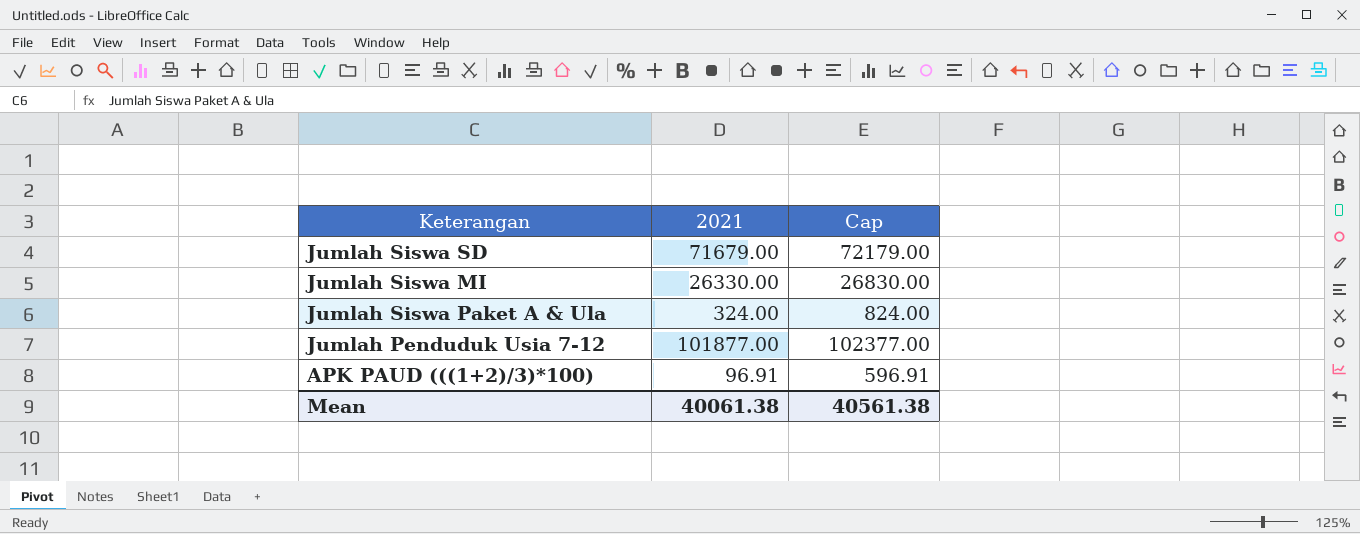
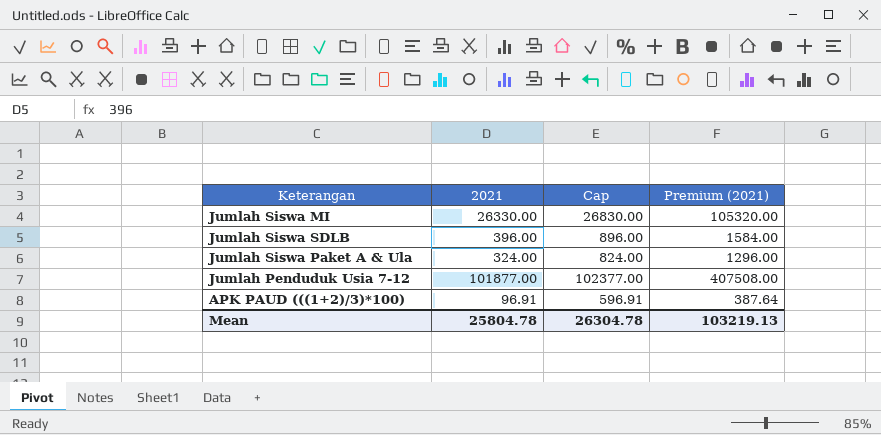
column Premium (2021) | formula: none -> [2021] * 4
row Jumlah Siswa SD: 71679.00 | 72179.00 -> none
row Jumlah Siswa SDLB: none -> 396.00 | 896.00 | 1584.00
Mean | 2021: 40061.38 -> 25804.78
Mean | Cap: 40561.38 -> 26304.78

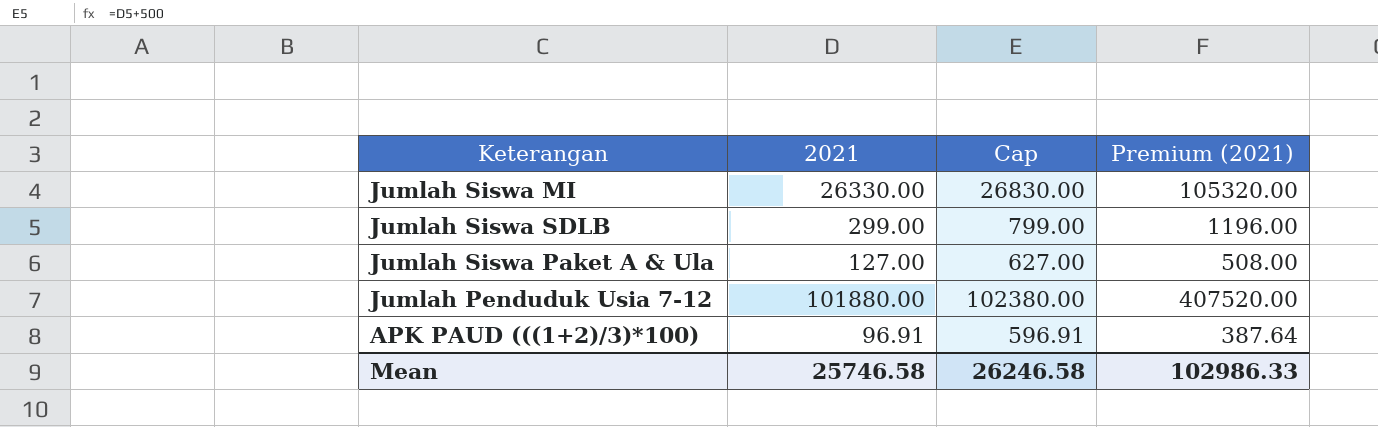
Jumlah Siswa SDLB | 2021: 396.00 -> 299.00
Jumlah Siswa SDLB | Cap: 896.00 -> 799.00
Jumlah Siswa SDLB | Premium (2021): 1584.00 -> 1196.00
Jumlah Siswa Paket A & Ula | 2021: 324.00 -> 127.00
Jumlah Siswa Paket A & Ula | Cap: 824.00 -> 627.00
Jumlah Siswa Paket A & Ula | Premium (2021): 1296.00 -> 508.00
Jumlah Penduduk Usia 7-12 | 2021: 101877.00 -> 101880.00
Jumlah Penduduk Usia 7-12 | Cap: 102377.00 -> 102380.00
Jumlah Penduduk Usia 7-12 | Premium (2021): 407508.00 -> 407520.00
Mean | 2021: 25804.78 -> 25746.58
Mean | Cap: 26304.78 -> 26246.58
Mean | Premium (2021): 103219.13 -> 102986.33

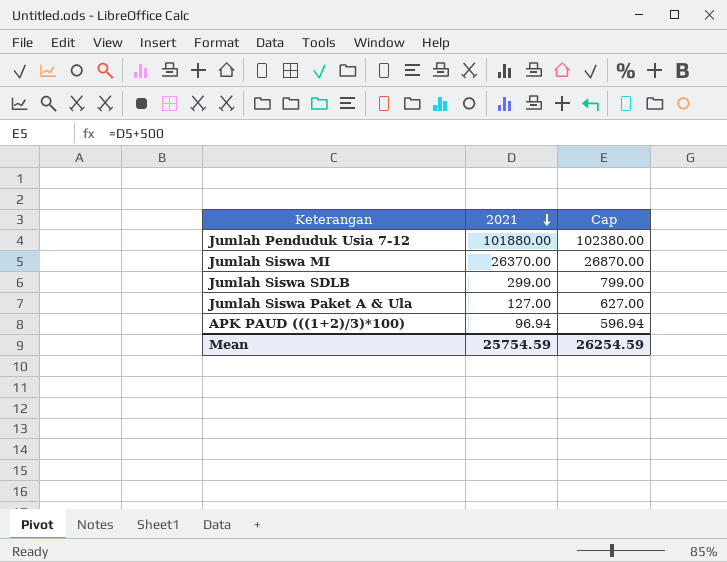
row order: none -> 2021 descending
column Premium (2021) | formula: [2021] * 4 -> none
Jumlah Siswa MI | 2021: 26330.00 -> 26370.00
Jumlah Siswa MI | Cap: 26830.00 -> 26870.00
APK PAUD (((1+2)/3)*100) | 2021: 96.91 -> 96.94
APK PAUD (((1+2)/3)*100) | Cap: 596.91 -> 596.94
Mean | 2021: 25746.58 -> 25754.59
Mean | Cap: 26246.58 -> 26254.59

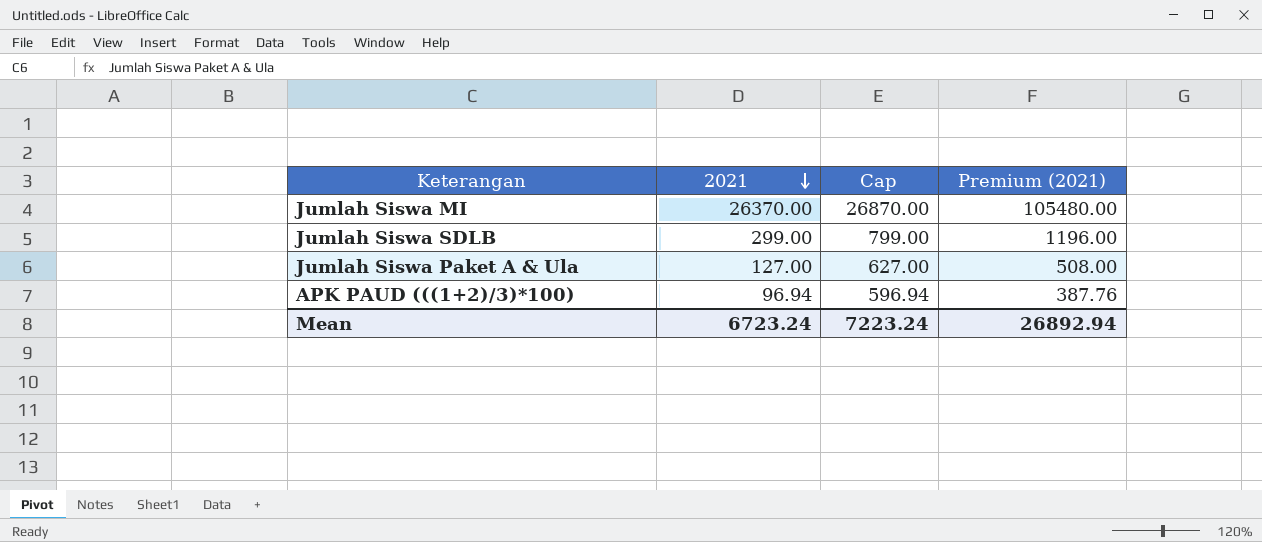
column Premium (2021) | formula: none -> [2021] * 4
row Jumlah Penduduk Usia 7-12: 101880.00 | 102380.00 -> none
Mean | 2021: 25754.59 -> 6723.24
Mean | Cap: 26254.59 -> 7223.24

